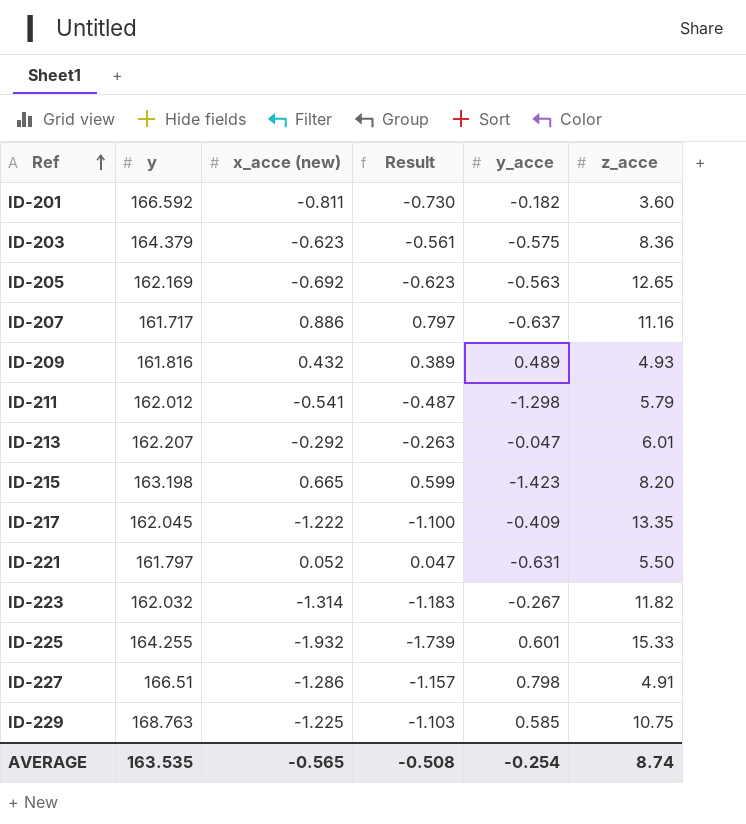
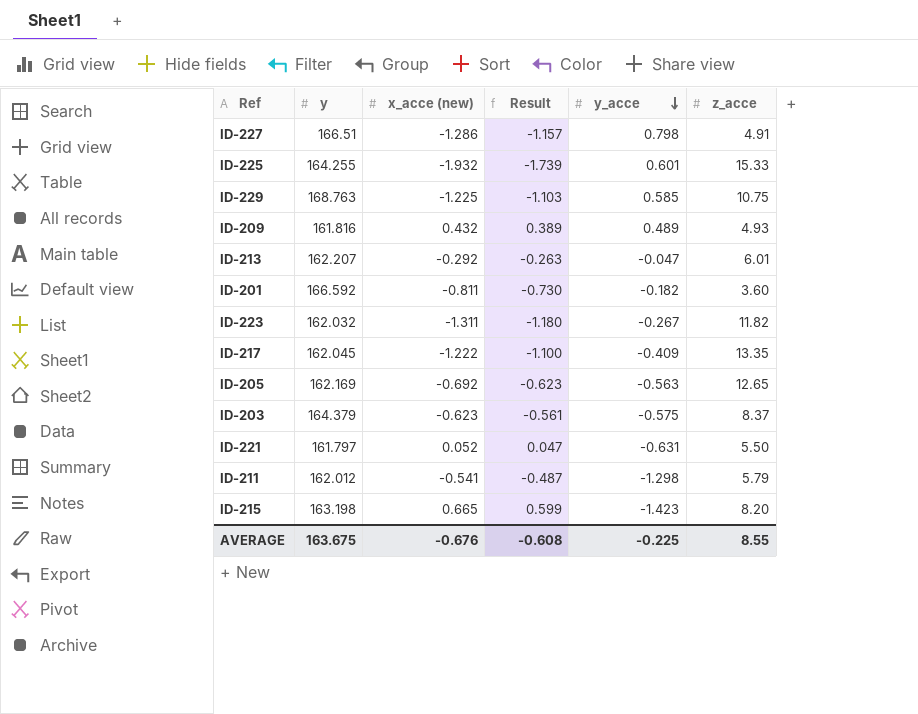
row order: Ref ascending -> y_acce descending
row ID-207: 161.717 | 0.886 | 0.797 | -0.637 | 11.16 -> none
ID-223 | x_acce (new): -1.314 -> -1.311
ID-223 | Result: -1.183 -> -1.180
ID-203 | z_acce: 8.36 -> 8.37
AVERAGE | y: 163.535 -> 163.675
AVERAGE | x_acce (new): -0.565 -> -0.676
AVERAGE | Result: -0.508 -> -0.608
AVERAGE | y_acce: -0.254 -> -0.225
AVERAGE | z_acce: 8.74 -> 8.55

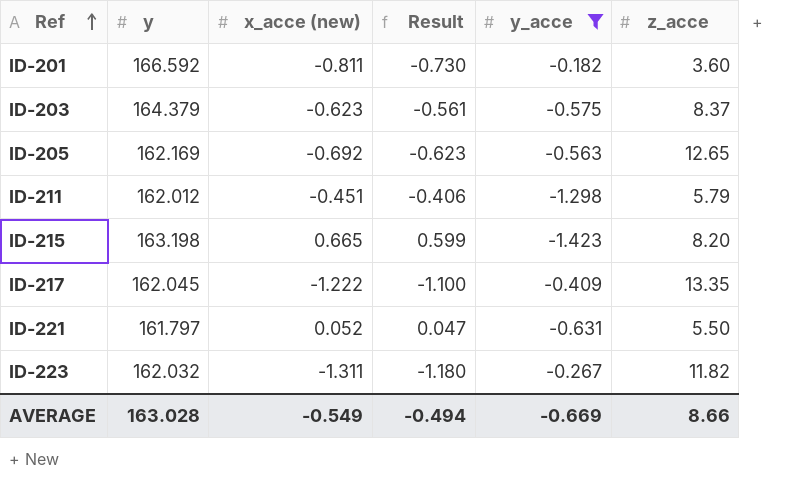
filter: none -> y_acce <= -0.182
row order: y_acce descending -> Ref ascending
ID-211 | x_acce (new): -0.541 -> -0.451
ID-211 | Result: -0.487 -> -0.406
AVERAGE | y: 163.675 -> 163.028
AVERAGE | x_acce (new): -0.676 -> -0.549
AVERAGE | Result: -0.608 -> -0.494
AVERAGE | y_acce: -0.225 -> -0.669
AVERAGE | z_acce: 8.55 -> 8.66

